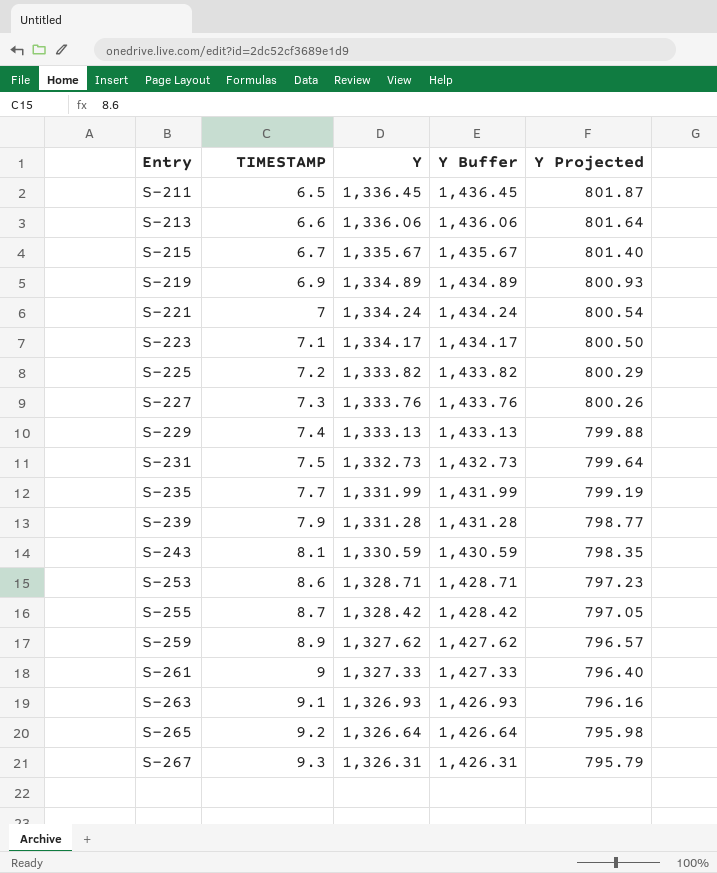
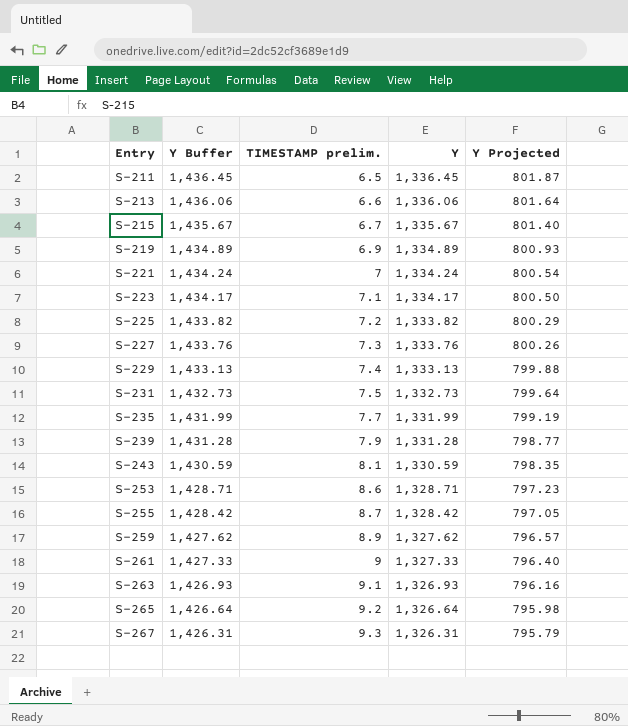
column Y Buffer | position: 4 -> 2
column name: TIMESTAMP -> TIMESTAMP prelim.

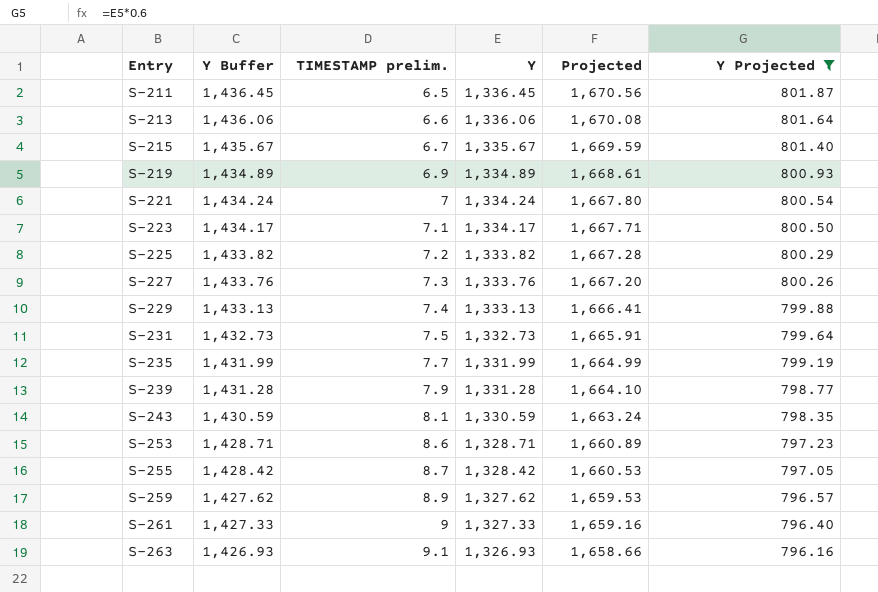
filter: none -> Y Projected >= 796.16
column Projected | formula: none -> [Y] * 1.25

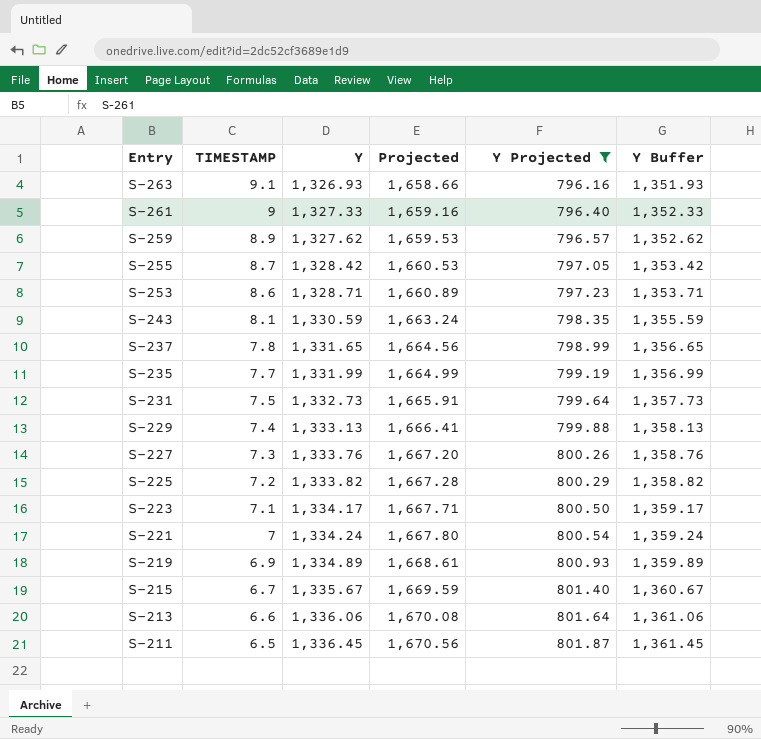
row order: Entry ascending -> Entry descending
column name: TIMESTAMP prelim. -> TIMESTAMP
column Y Buffer | formula: [Y] + 100 -> [Y] + 25
column Y Buffer | position: 2 -> 6
row S-239: 1,431.28 | 7.9 | 1,331.28 | 1,664.10 | 798.77 -> none
row S-237: none -> 7.8 | 1,331.65 | 1,664.56 | 798.99 | 1,356.65

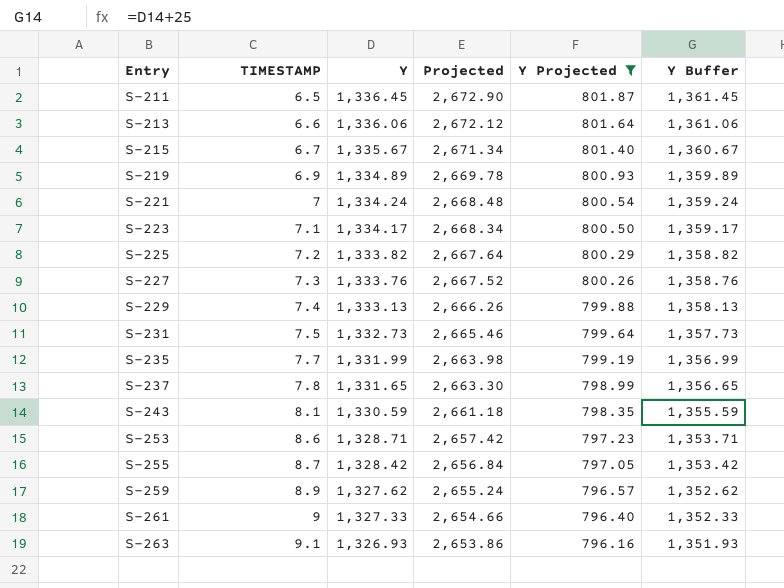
row order: Entry descending -> Entry ascending
column Projected | formula: [Y] * 1.25 -> [Y] * 2

